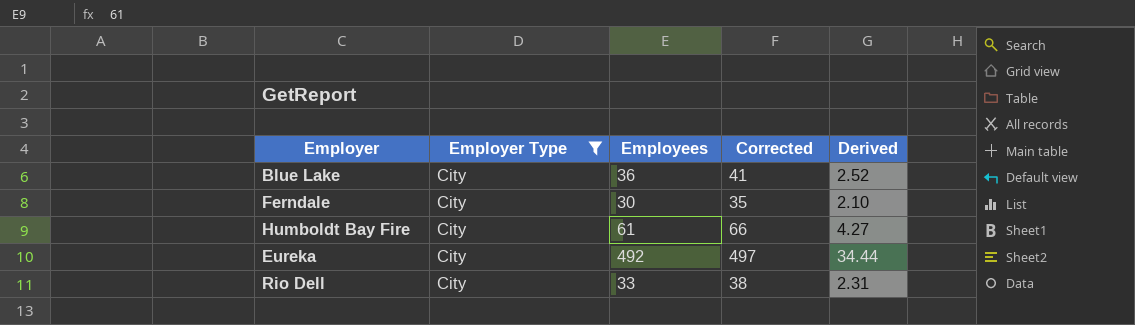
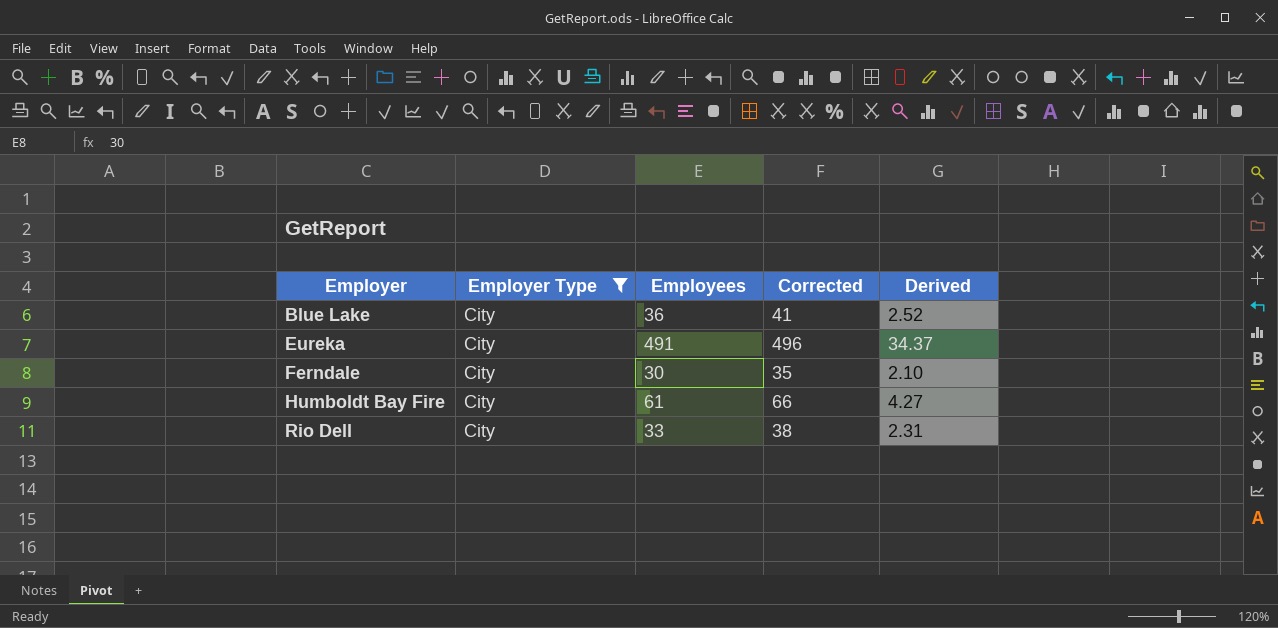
row order: none -> Employer ascending
Eureka | Employees: 492 -> 491
Eureka | Corrected: 497 -> 496
Eureka | Derived: 34.44 -> 34.37

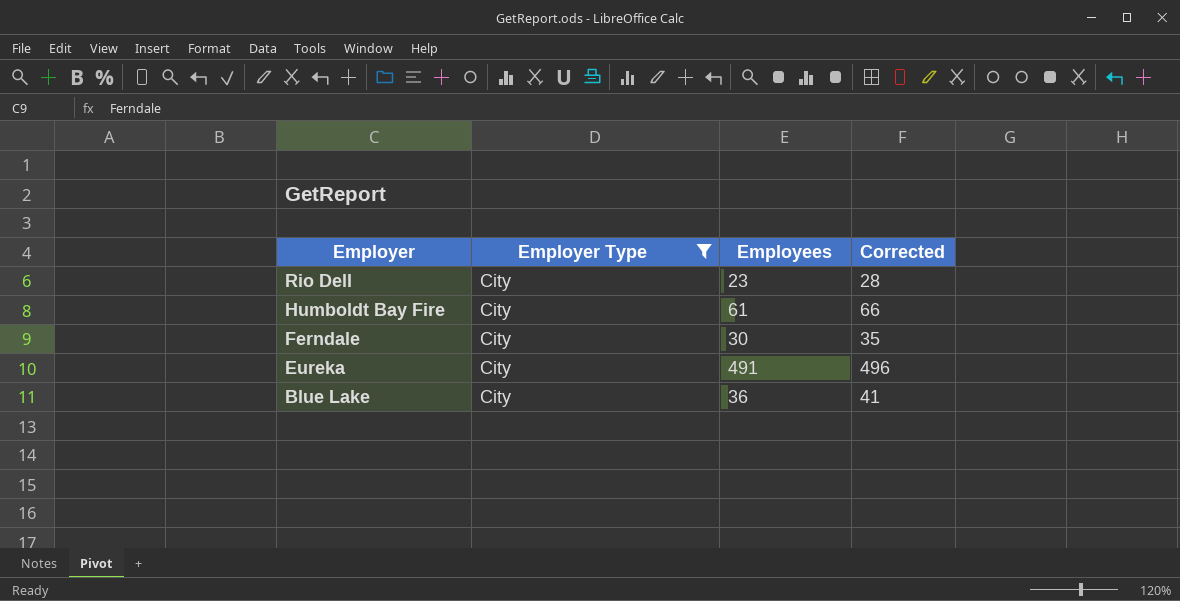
row order: Employer ascending -> Employer descending
column Derived | formula: [Employees] * 0.07 -> none
Rio Dell | Employees: 33 -> 23
Rio Dell | Corrected: 38 -> 28

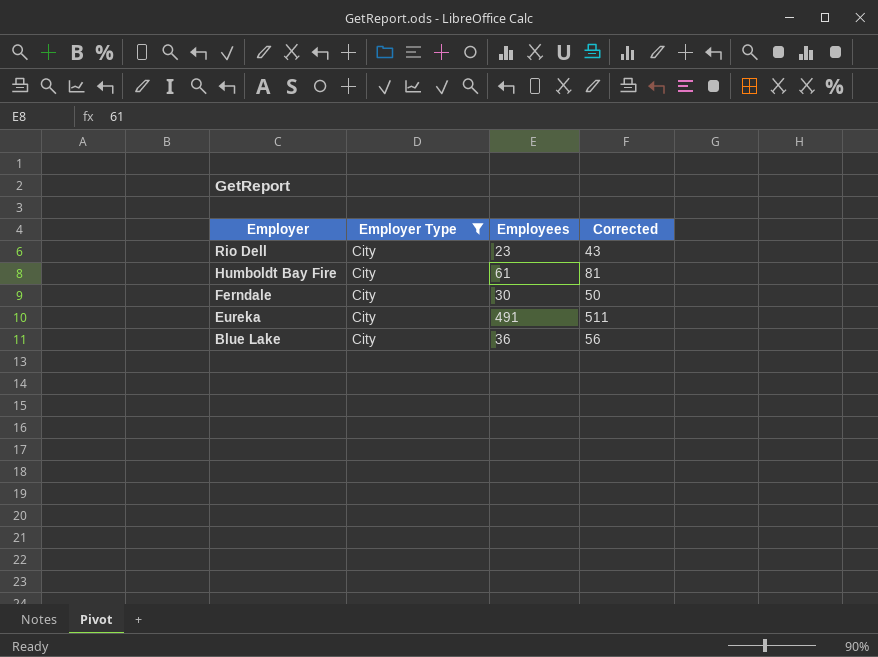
column Corrected | formula: [Employees] + 5 -> [Employees] + 20

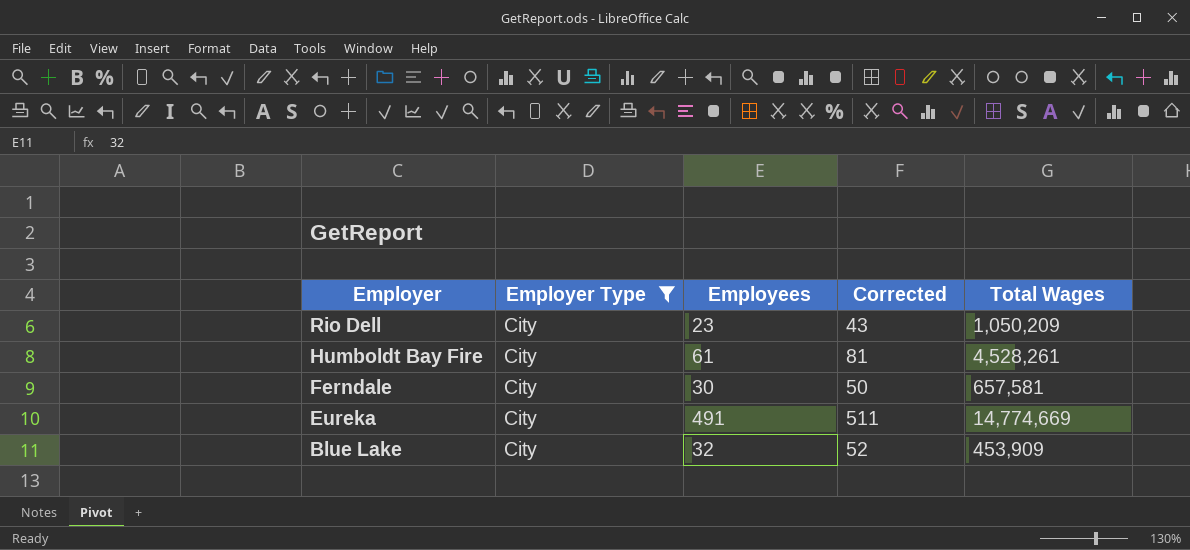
column Total Wages | position: none -> 5
Blue Lake | Employees: 36 -> 32
Blue Lake | Corrected: 56 -> 52

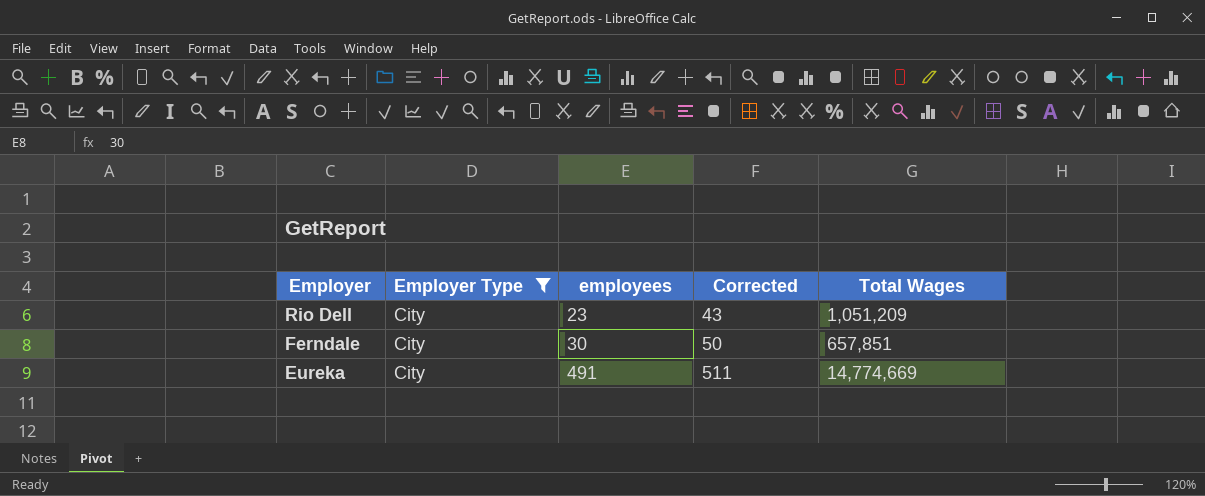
column name: Employees -> employees
row Humboldt Bay Fire: City | 61 | 81 | 4,528,261 -> none
row Blue Lake: City | 32 | 52 | 453,909 -> none
Rio Dell | Total Wages: 1,050,209 -> 1,051,209
Ferndale | Total Wages: 657,581 -> 657,851

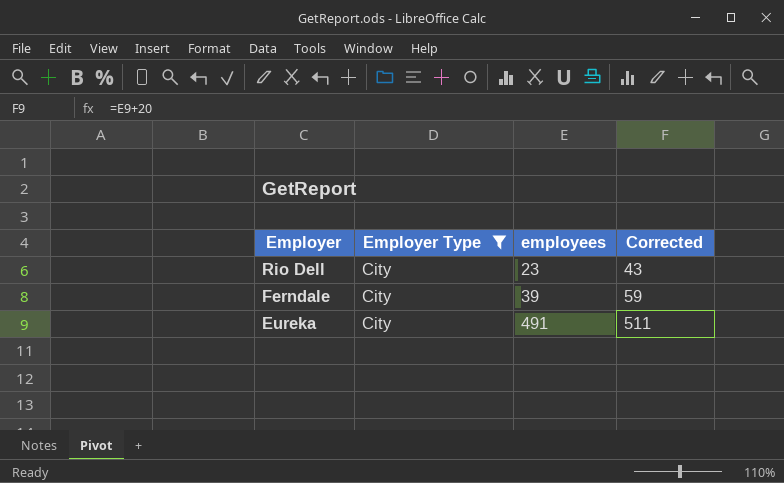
column Total Wages | position: 5 -> none
Ferndale | employees: 30 -> 39
Ferndale | Corrected: 50 -> 59

